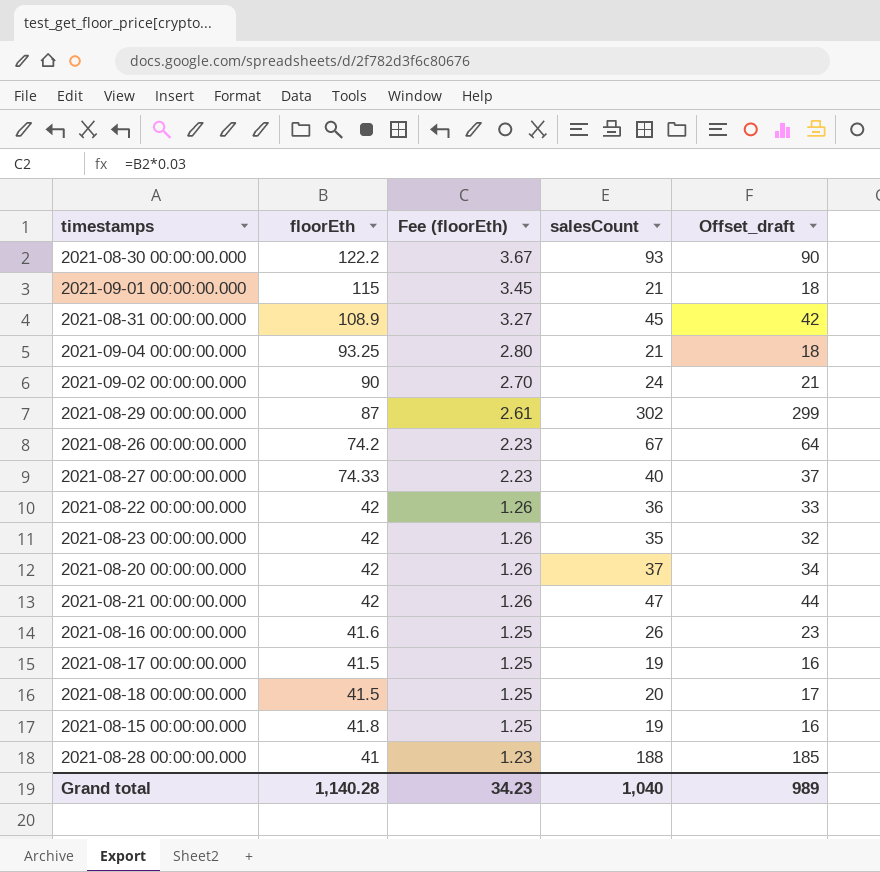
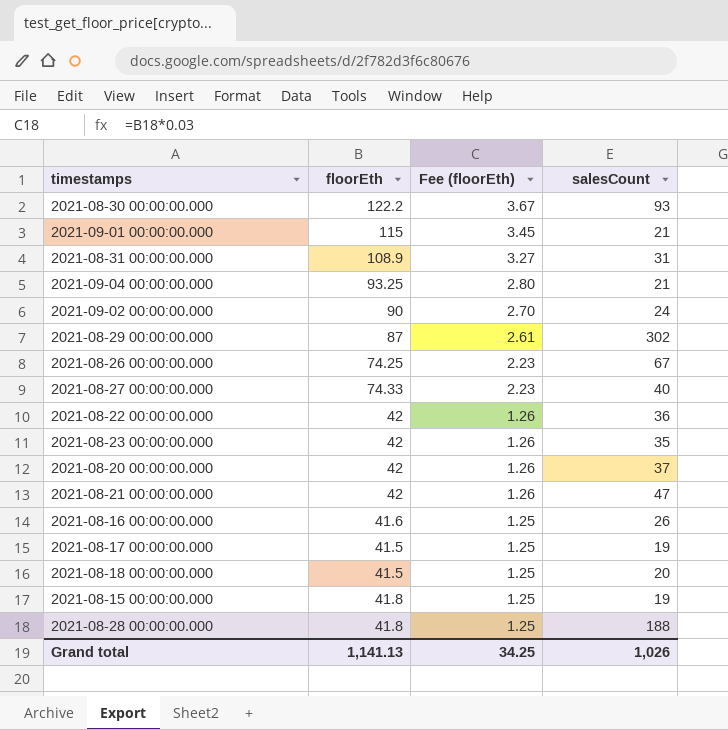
column Offset_draft | formula: [salesCount] - 3 -> none
2021-08-31 00:00:00.000 | salesCount: 45 -> 31
2021-08-26 00:00:00.000 | floorEth: 74.2 -> 74.25
2021-08-28 00:00:00.000 | floorEth: 41 -> 41.8
2021-08-28 00:00:00.000 | Fee (floorEth): 1.23 -> 1.25
Grand total | floorEth: 1,140.28 -> 1,141.13
Grand total | Fee (floorEth): 34.23 -> 34.25
Grand total | salesCount: 1,040 -> 1,026

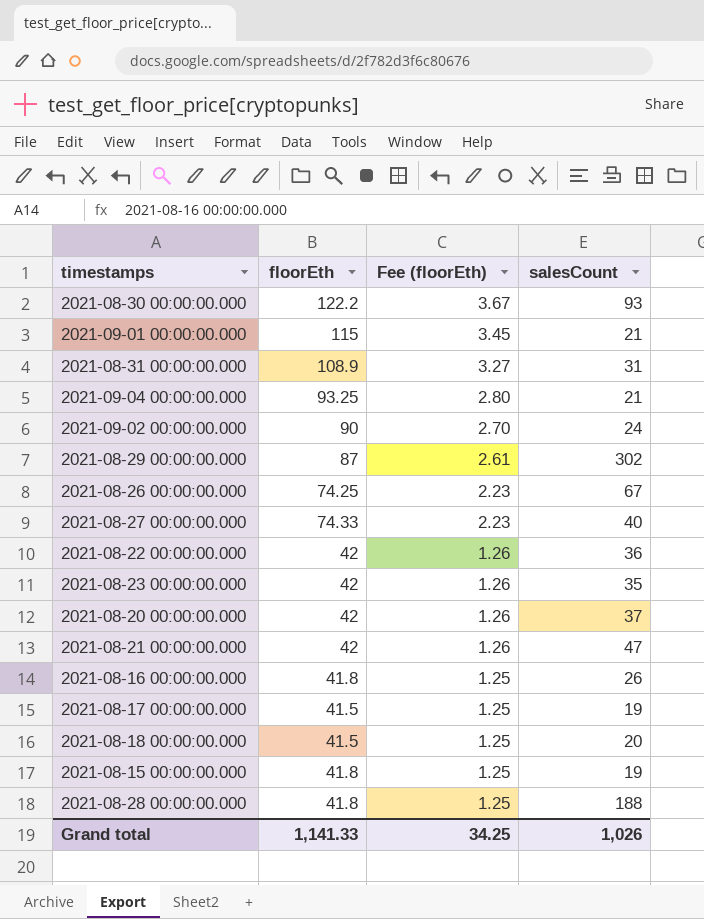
2021-08-16 00:00:00.000 | floorEth: 41.6 -> 41.8
Grand total | floorEth: 1,141.13 -> 1,141.33

